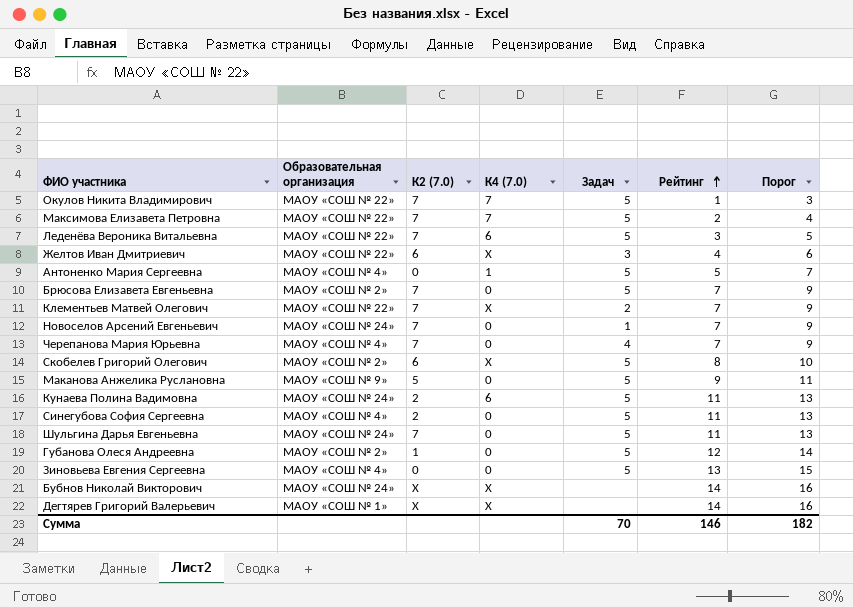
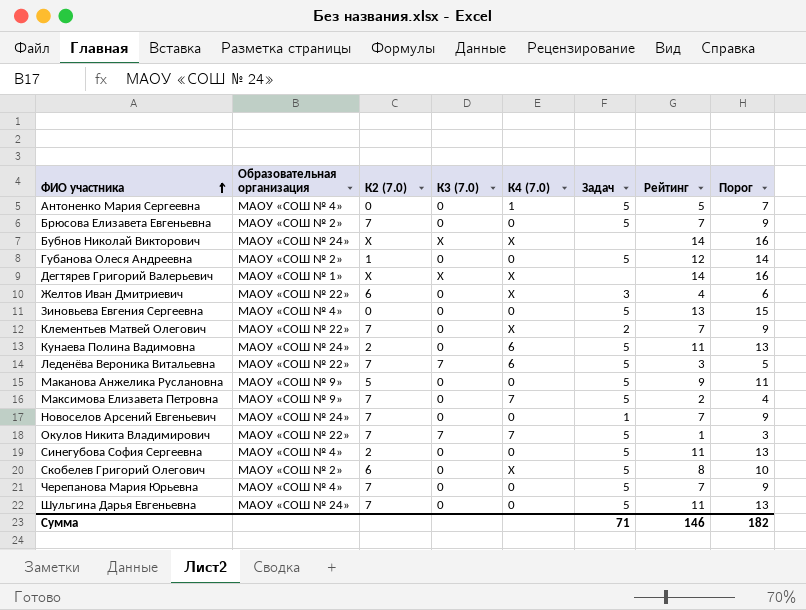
row order: Рейтинг ascending -> ФИО участника ascending
column К3 (7.0) | position: none -> 4
Максимова Елизавета Петровна | Образовательная организация: МАОУ «СОШ № 22» -> МАОУ «СОШ № 9»
Черепанова Мария Юрьевна | Задач: 4 -> 5
Сумма | Задач: 70 -> 71

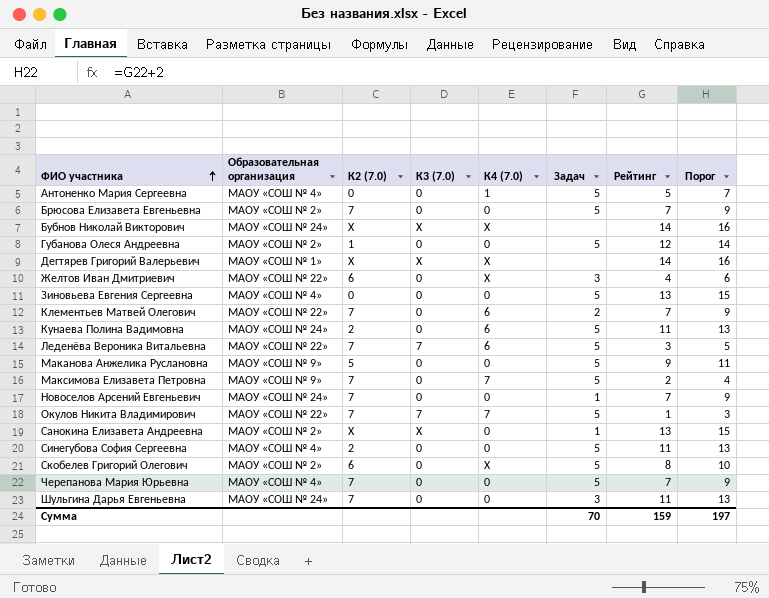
Клементьев Матвей Олегович | К4 (7.0): X -> 6
row Санокина Елизавета Андреевна: none -> МАОУ «СОШ № 2» | X | X | 0 | 1 | 13 | 15
Шульгина Дарья Евгеньевна | Задач: 5 -> 3
Сумма | Задач: 71 -> 70
Сумма | Рейтинг: 146 -> 159
Сумма | Порог: 182 -> 197

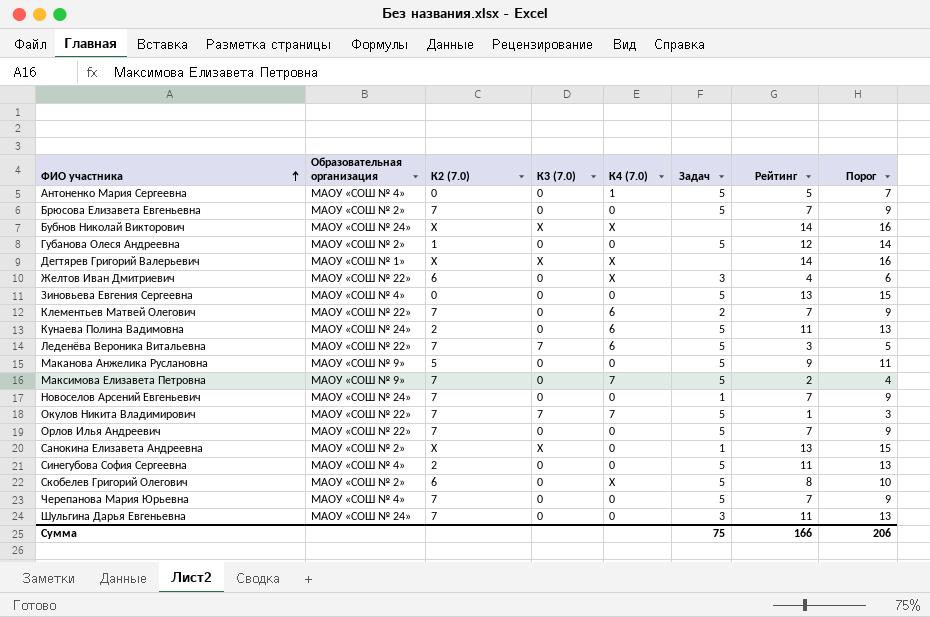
row Орлов Илья Андреевич: none -> МАОУ «СОШ № 22» | 7 | 0 | 0 | 5 | 7 | 9
Сумма | Задач: 70 -> 75
Сумма | Рейтинг: 159 -> 166
Сумма | Порог: 197 -> 206

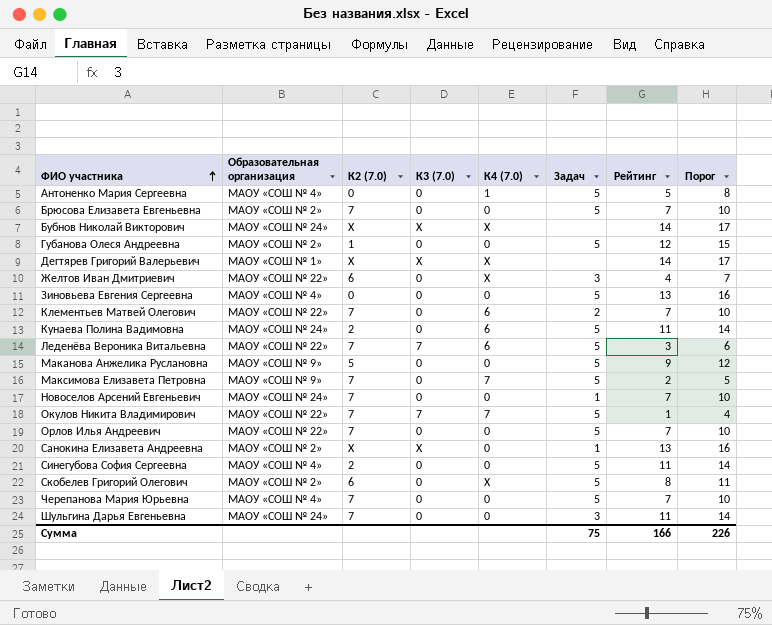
column Порог | formula: [Рейтинг] + 2 -> [Рейтинг] + 3
Сумма | Порог: 206 -> 226

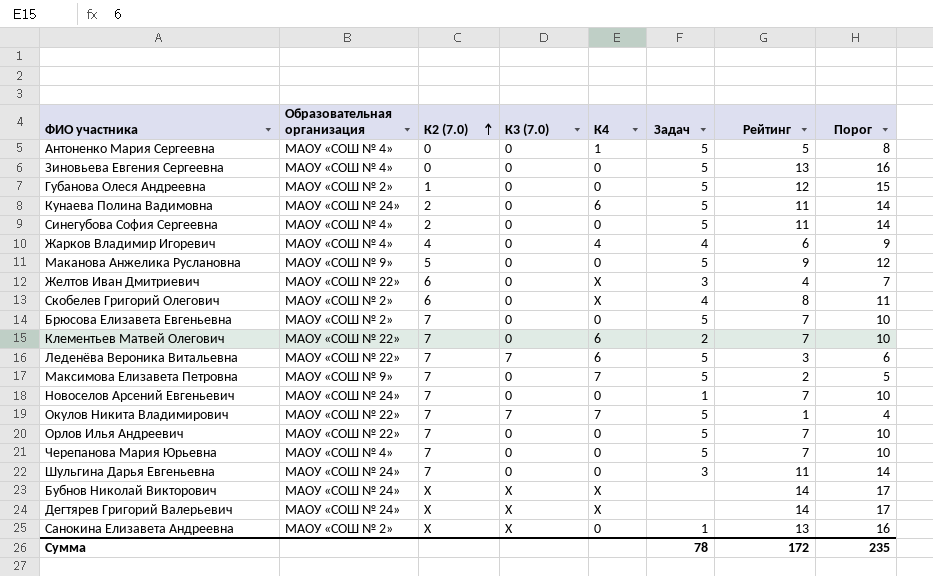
row order: ФИО участника ascending -> К2 (7.0) ascending
column name: К4 (7.0) -> К4
row Жарков Владимир Игоревич: none -> МАОУ «СОШ № 4» | 4 | 0 | 4 | 4 | 6 | 9
Скобелев Григорий Олегович | Задач: 5 -> 4
Дегтярев Григорий Валерьевич | Образовательная организация: МАОУ «СОШ № 1» -> МАОУ «СОШ № 24»
Сумма | Задач: 75 -> 78
Сумма | Рейтинг: 166 -> 172
Сумма | Порог: 226 -> 235

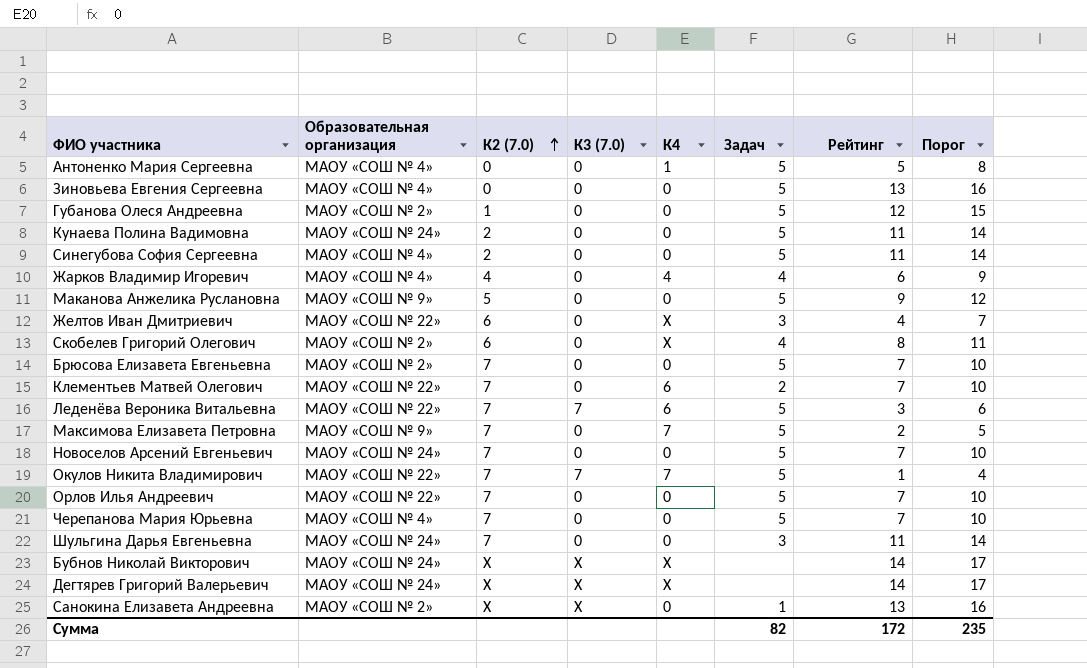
Кунаева Полина Вадимовна | К4: 6 -> 0
Новоселов Арсений Евгеньевич | Задач: 1 -> 5
Сумма | Задач: 78 -> 82

